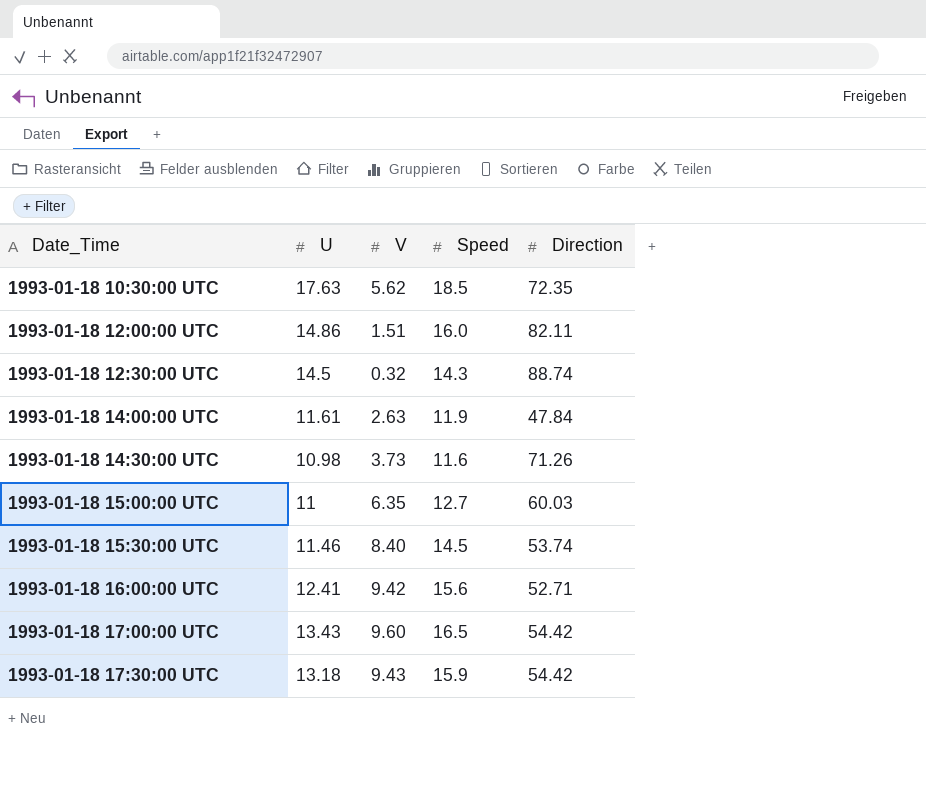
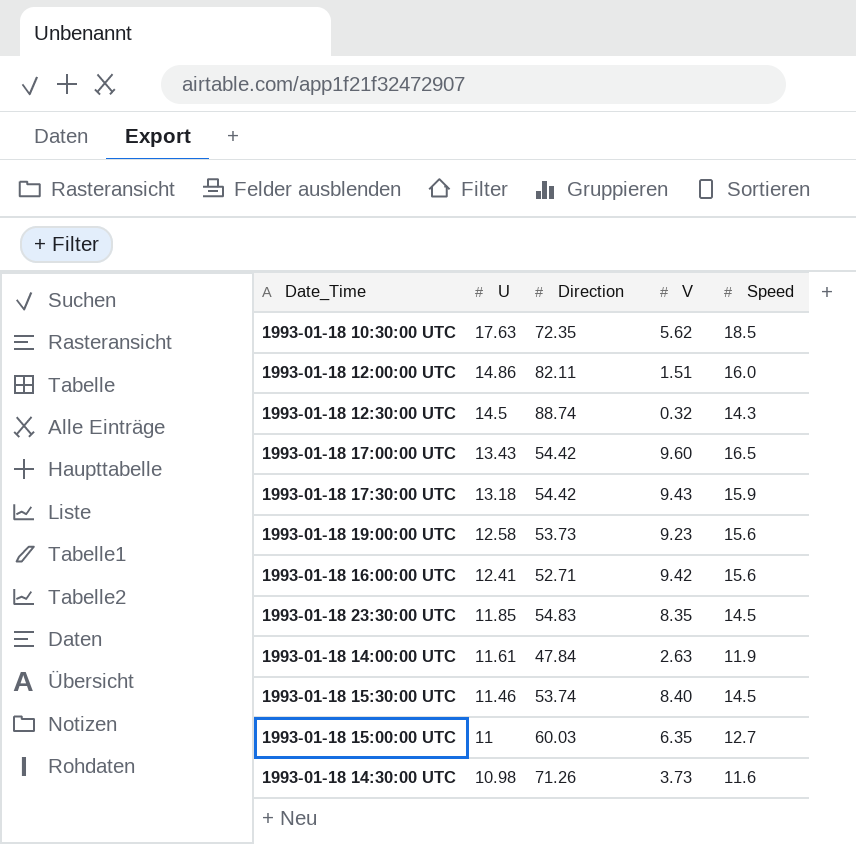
row order: Date_Time ascending -> U descending
column Direction | position: 5 -> 3
row 1993-01-18 19:00:00 UTC: none -> 12.58 | 53.73 | 9.23 | 15.6
row 1993-01-18 23:30:00 UTC: none -> 11.85 | 54.83 | 8.35 | 14.5

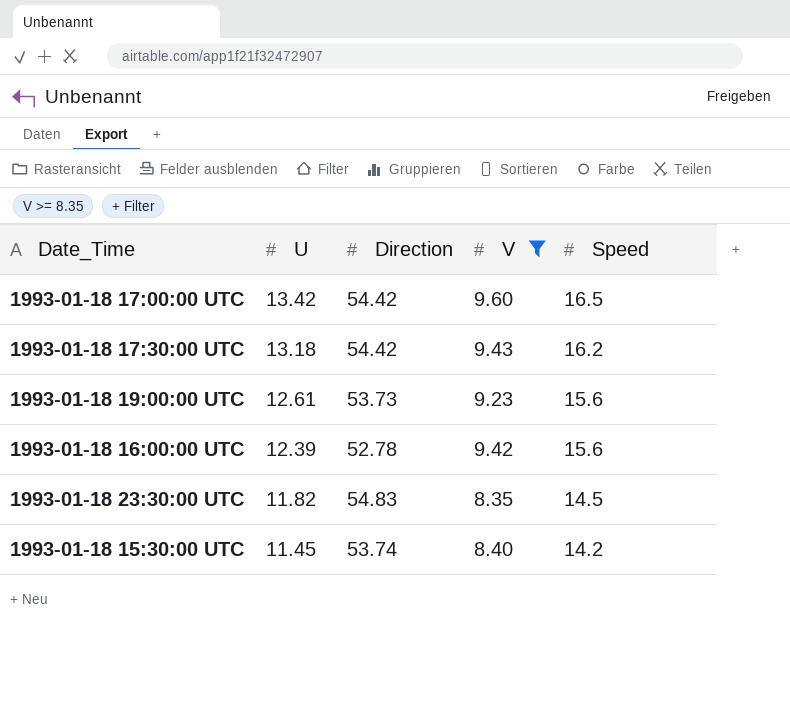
filter: none -> V >= 8.35
1993-01-18 17:00:00 UTC | U: 13.43 -> 13.42
1993-01-18 17:30:00 UTC | Speed: 15.9 -> 16.2
1993-01-18 19:00:00 UTC | U: 12.58 -> 12.61
1993-01-18 16:00:00 UTC | U: 12.41 -> 12.39
1993-01-18 16:00:00 UTC | Direction: 52.71 -> 52.78
1993-01-18 23:30:00 UTC | U: 11.85 -> 11.82
1993-01-18 15:30:00 UTC | U: 11.46 -> 11.45
1993-01-18 15:30:00 UTC | Speed: 14.5 -> 14.2

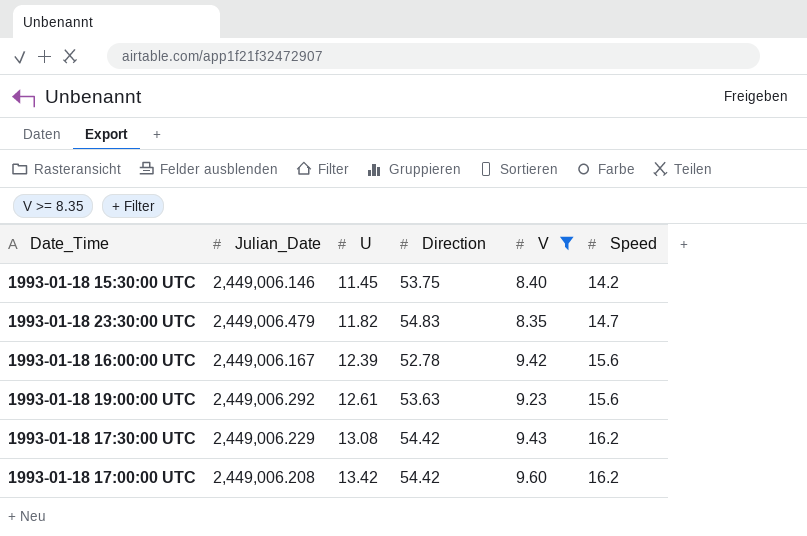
row order: U descending -> U ascending
column Julian_Date | position: none -> 2
1993-01-18 15:30:00 UTC | Direction: 53.74 -> 53.75
1993-01-18 23:30:00 UTC | Speed: 14.5 -> 14.7
1993-01-18 19:00:00 UTC | Direction: 53.73 -> 53.63
1993-01-18 17:30:00 UTC | U: 13.18 -> 13.08
1993-01-18 17:00:00 UTC | Speed: 16.5 -> 16.2

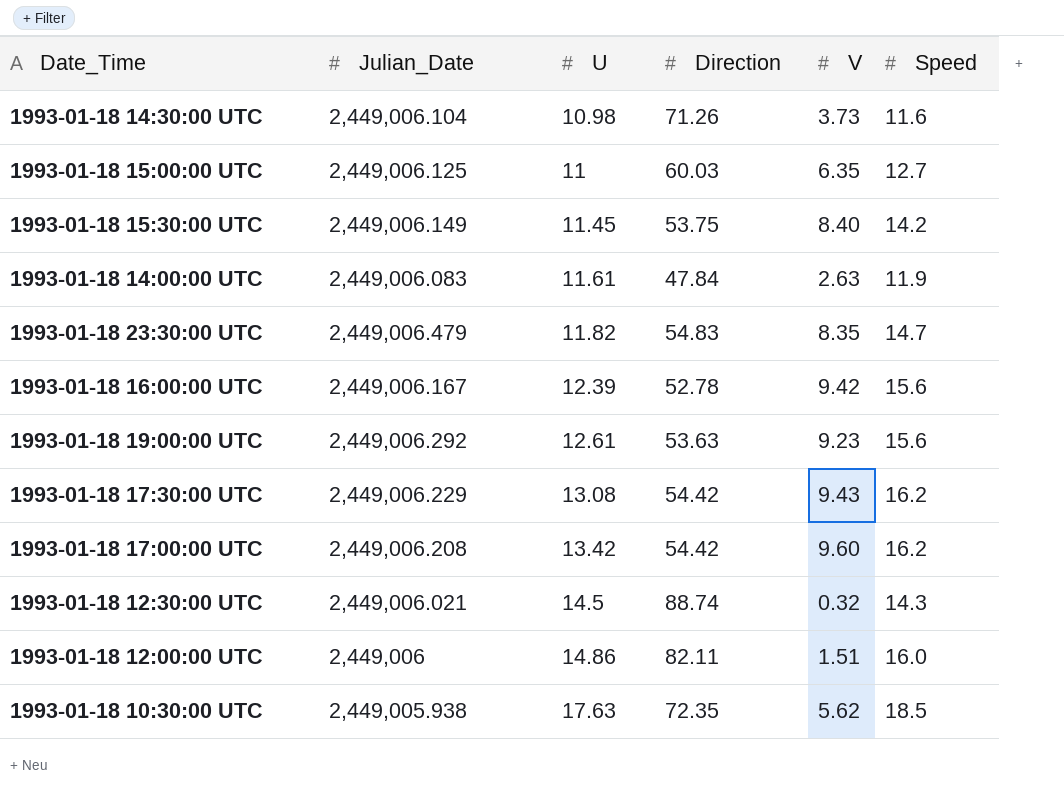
filter: V >= 8.35 -> none
1993-01-18 15:30:00 UTC | Julian_Date: 2,449,006.146 -> 2,449,006.149

